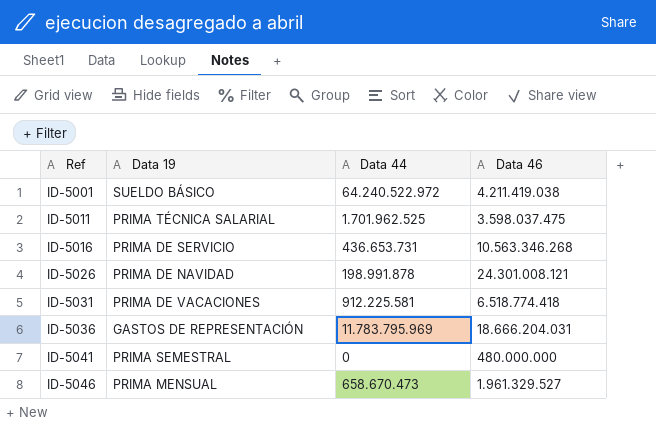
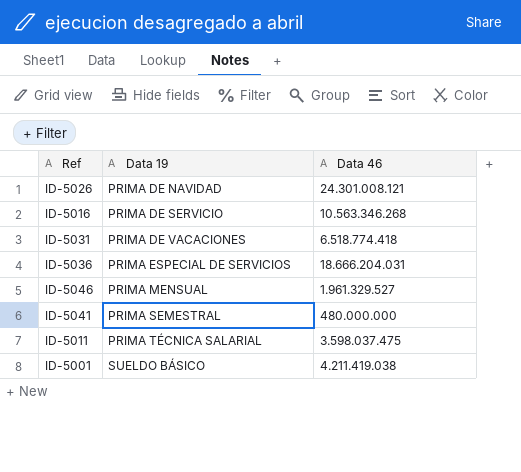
row order: Ref ascending -> Data 19 ascending
column Data 44 | position: 3 -> none
ID-5036 | Data 19: GASTOS DE REPRESENTACIÓN -> PRIMA ESPECIAL DE SERVICIOS

